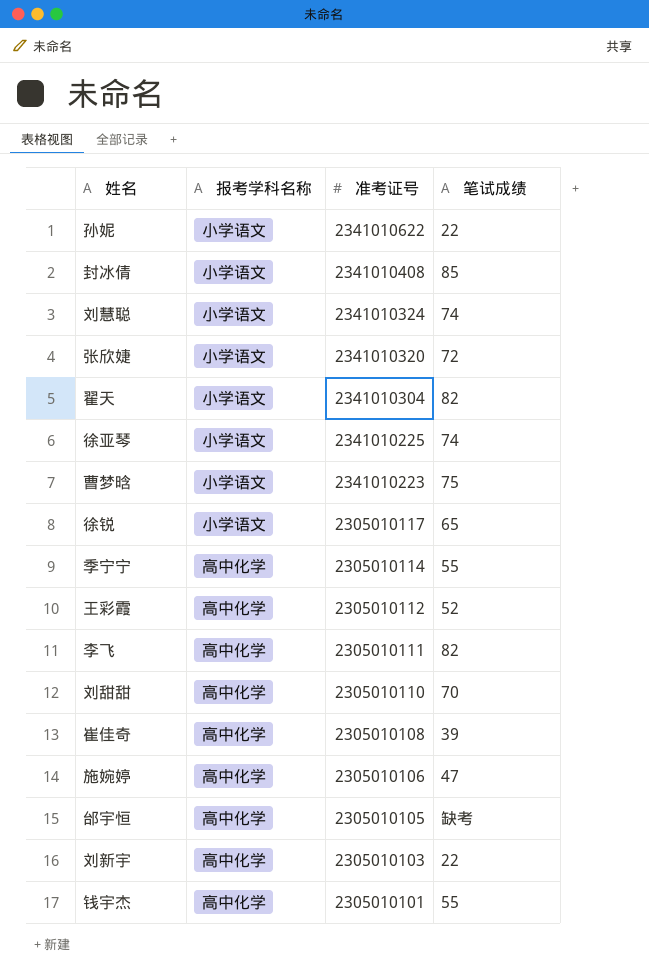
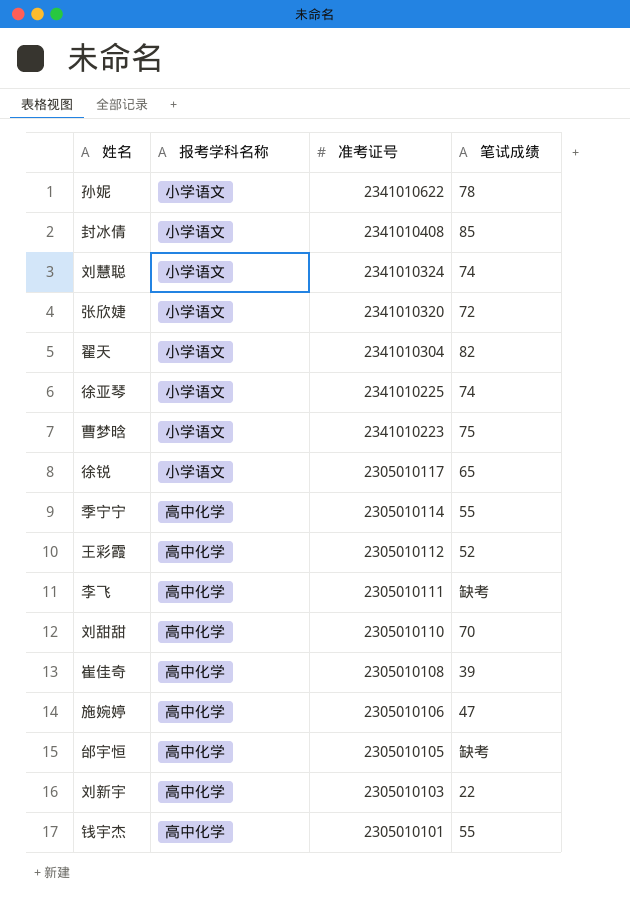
孙妮 | 笔试成绩: 22 -> 78
李飞 | 笔试成绩: 82 -> 缺考

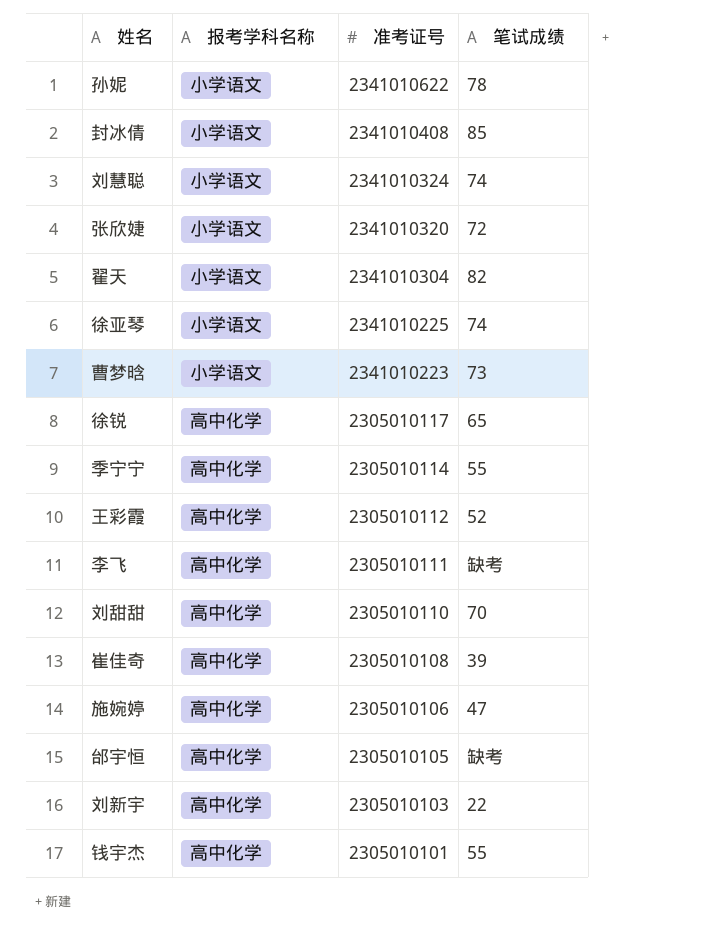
曹梦晗 | 笔试成绩: 75 -> 73
徐锐 | 报考学科名称: 小学语文 -> 高中化学

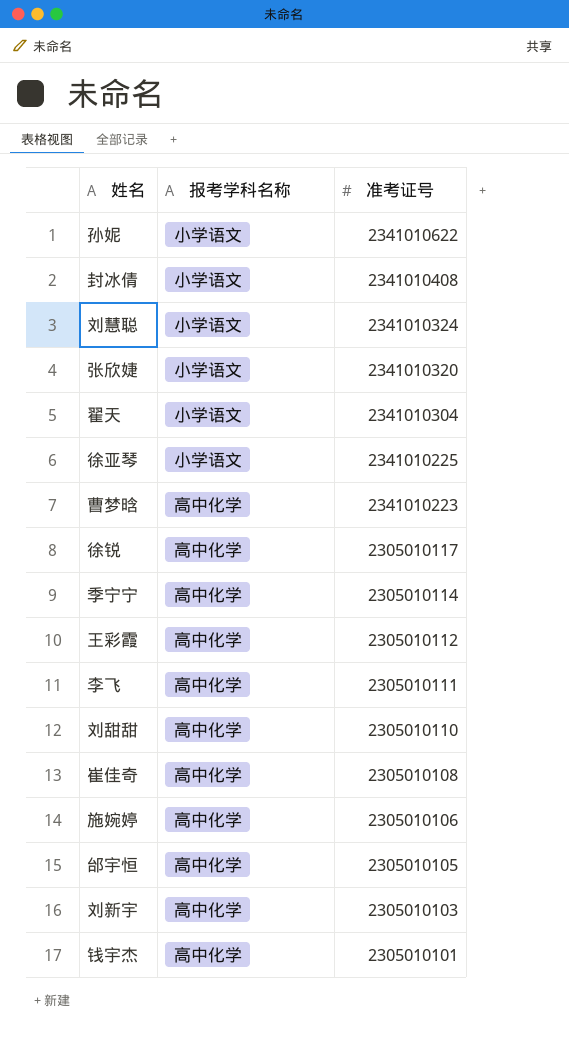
column 笔试成绩 | position: 4 -> none
曹梦晗 | 报考学科名称: 小学语文 -> 高中化学

